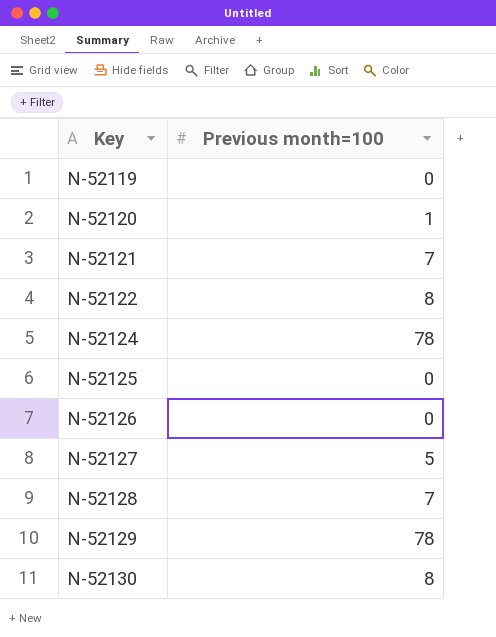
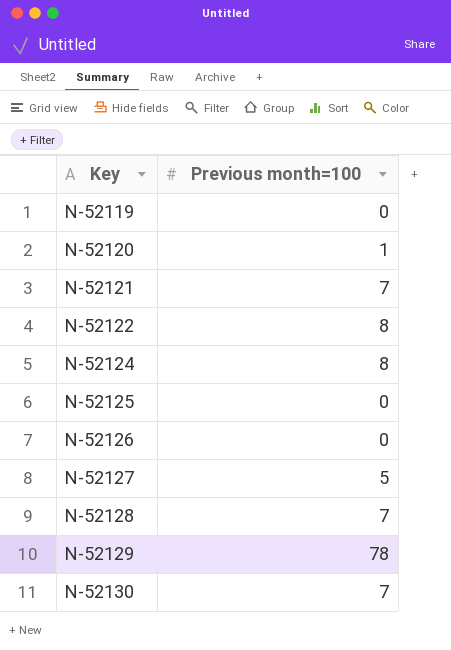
N-52124 | Previous month=100: 78 -> 8
N-52130 | Previous month=100: 8 -> 7

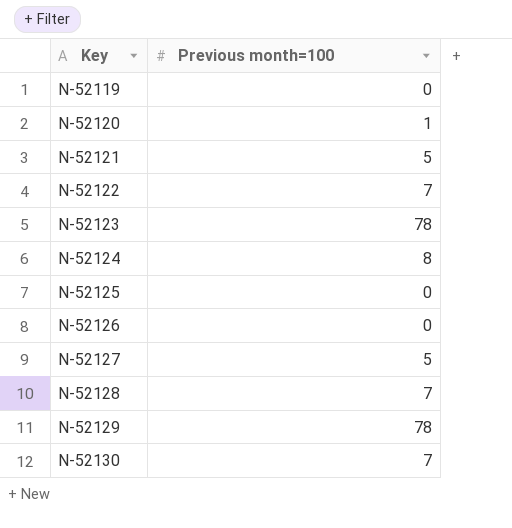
N-52121 | Previous month=100: 7 -> 5
N-52122 | Previous month=100: 8 -> 7
row N-52123: none -> 78

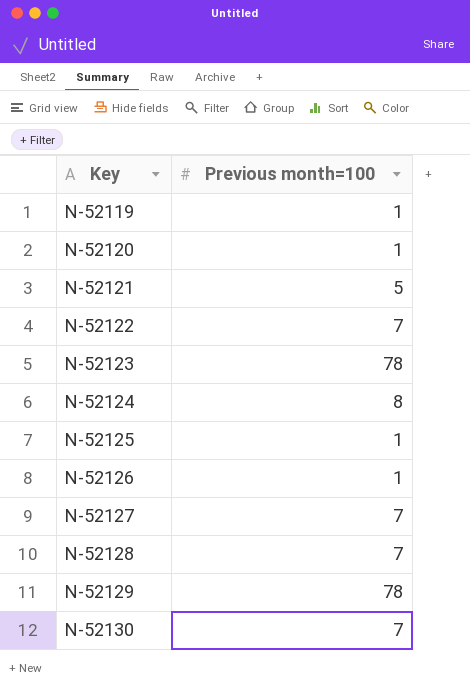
N-52119 | Previous month=100: 0 -> 1
N-52125 | Previous month=100: 0 -> 1
N-52126 | Previous month=100: 0 -> 1
N-52127 | Previous month=100: 5 -> 7

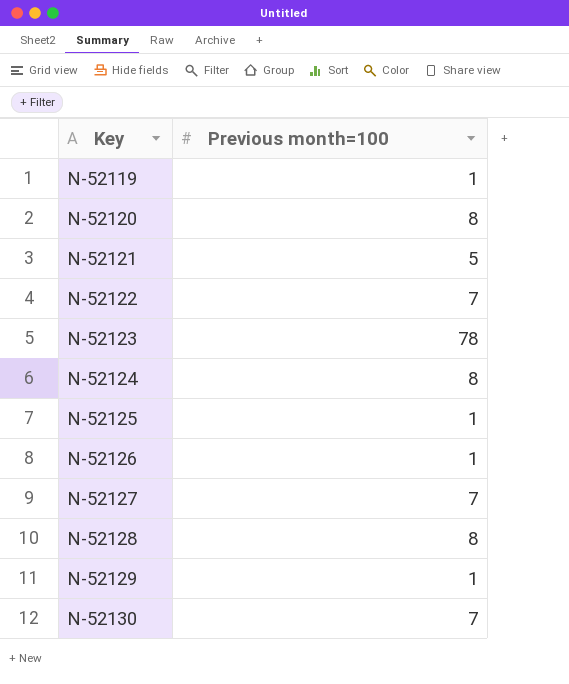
N-52120 | Previous month=100: 1 -> 8
N-52128 | Previous month=100: 7 -> 8
N-52129 | Previous month=100: 78 -> 1

